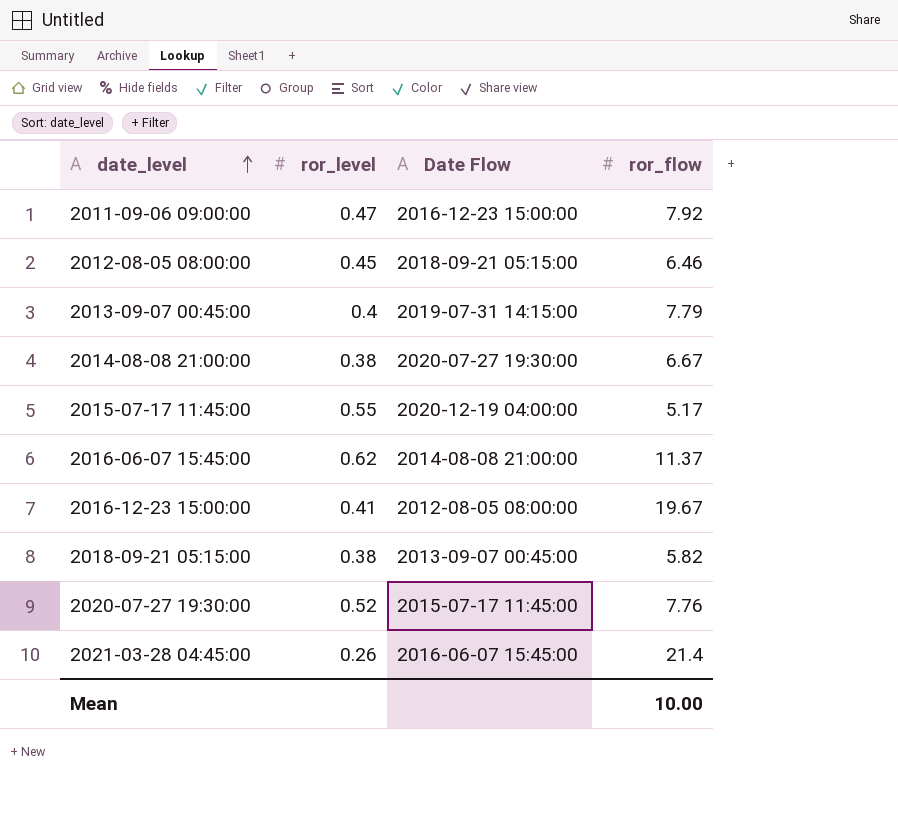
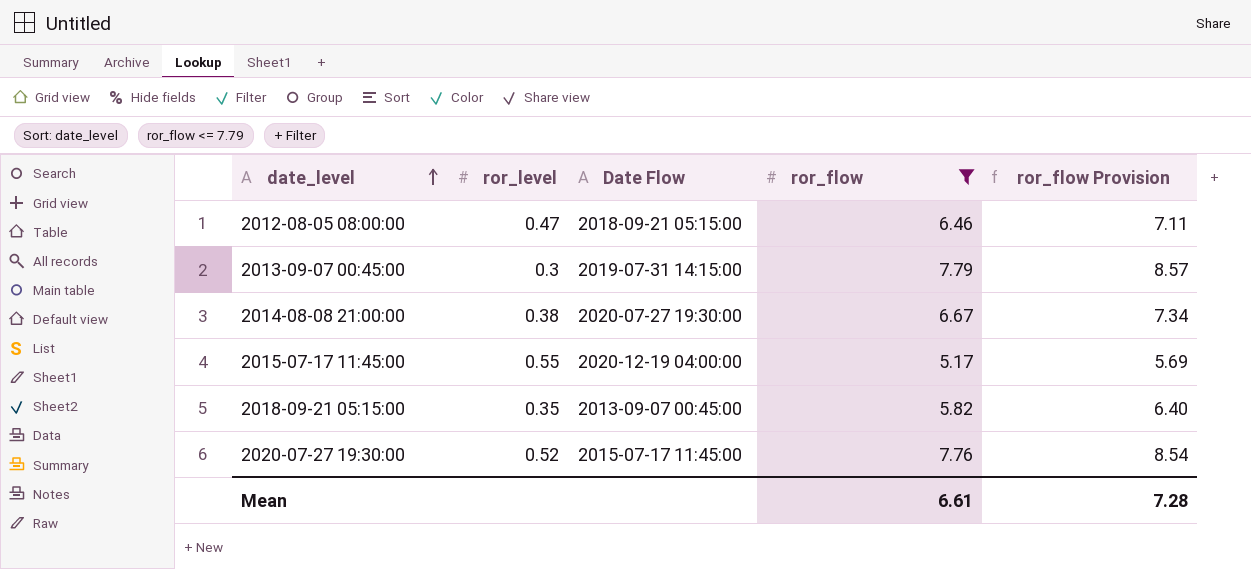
filter: none -> ror_flow <= 7.79
column ror_flow Provision | formula: none -> [ror_flow] * 1.1
2012-08-05 08:00:00 | ror_level: 0.45 -> 0.47
2013-09-07 00:45:00 | ror_level: 0.4 -> 0.3
2018-09-21 05:15:00 | ror_level: 0.38 -> 0.35
Mean | ror_flow: 10.00 -> 6.61

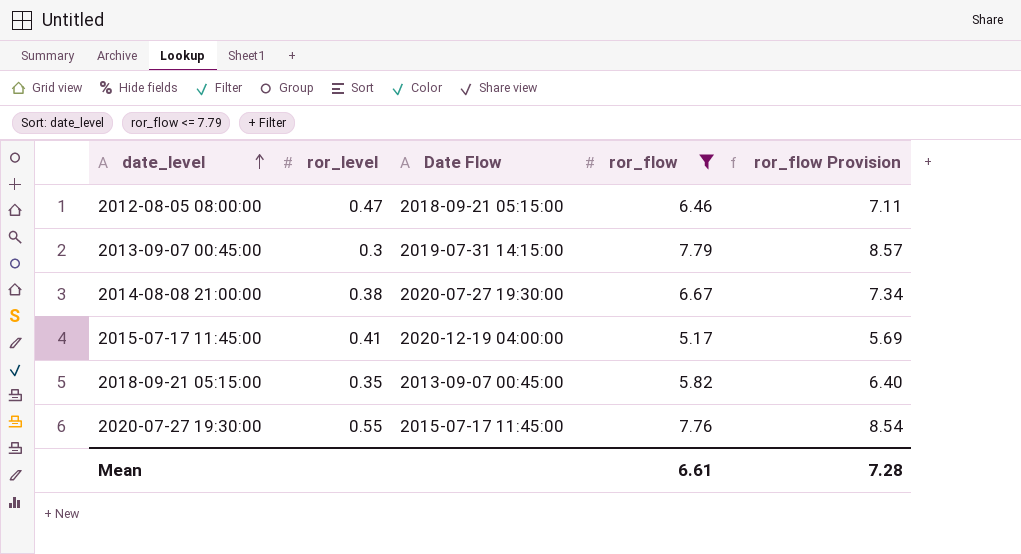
2015-07-17 11:45:00 | ror_level: 0.55 -> 0.41
2020-07-27 19:30:00 | ror_level: 0.52 -> 0.55

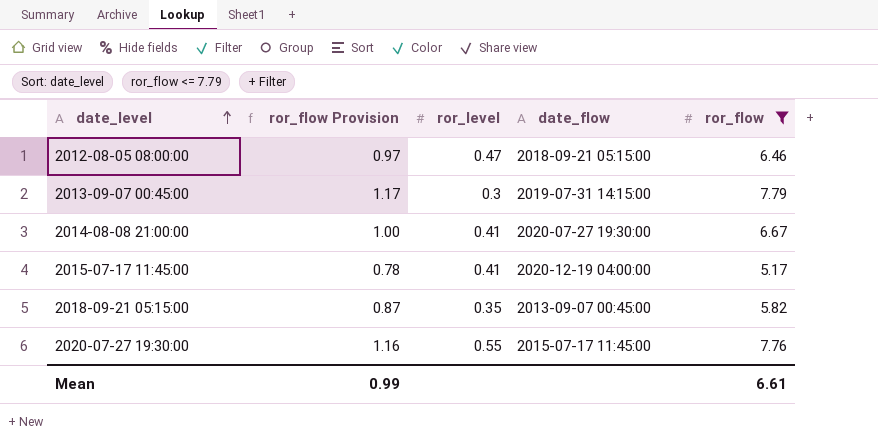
column ror_flow Provision | formula: [ror_flow] * 1.1 -> [ror_flow] * 0.15
column ror_flow Provision | position: 5 -> 2
column name: Date Flow -> date_flow
2014-08-08 21:00:00 | ror_level: 0.38 -> 0.41
Mean | ror_flow Provision: 7.28 -> 0.99

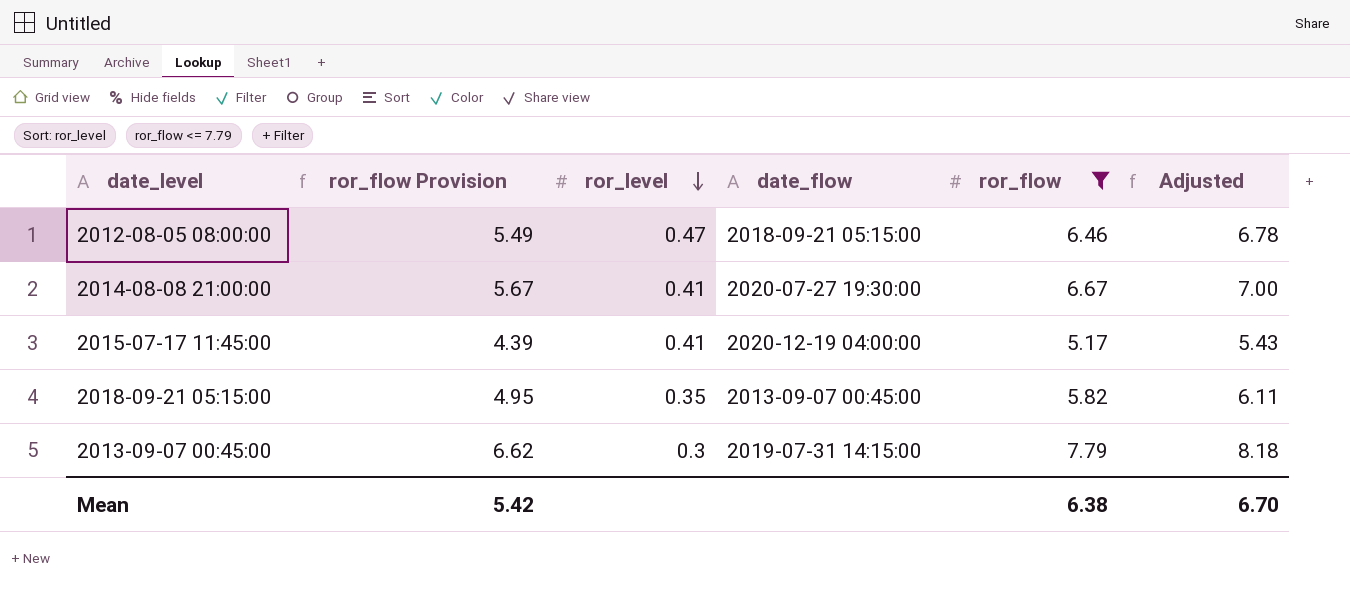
row order: date_level ascending -> ror_level descending
column ror_flow Provision | formula: [ror_flow] * 0.15 -> [ror_flow] * 0.85
column Adjusted | formula: none -> [ror_flow] * 1.05
row 2020-07-27 19:30:00: 1.16 | 0.55 | 2015-07-17 11:45:00 | 7.76 -> none
Mean | ror_flow Provision: 0.99 -> 5.42
Mean | ror_flow: 6.61 -> 6.38

